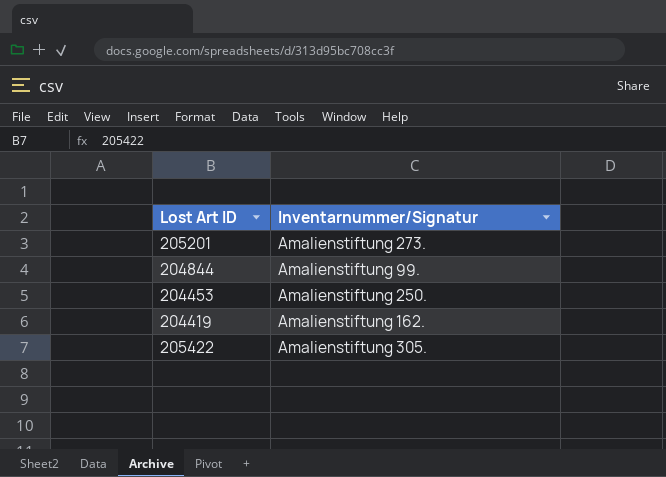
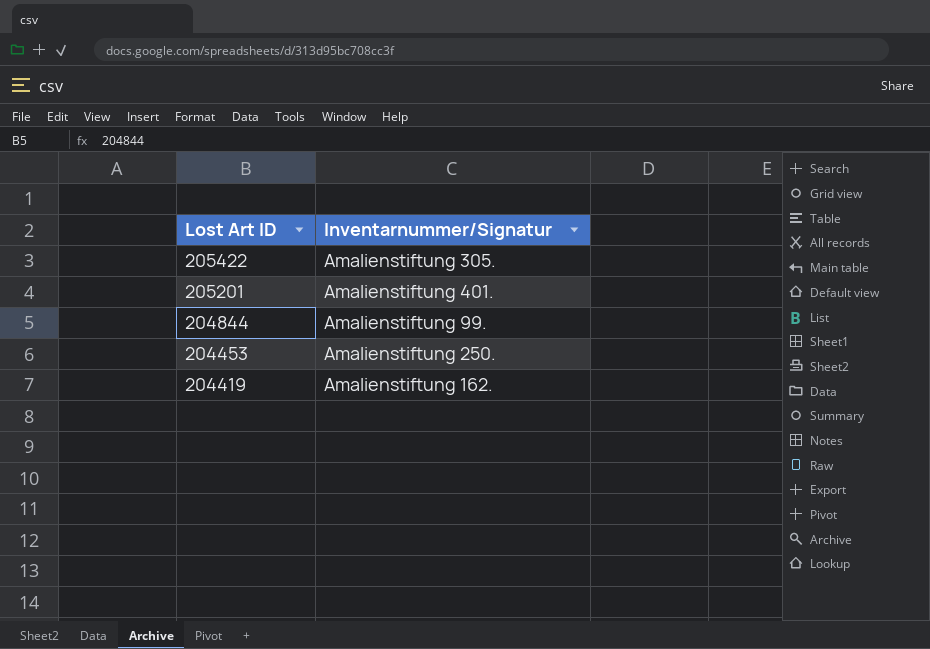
row order: none -> Lost Art ID descending
205201 | Inventarnummer/Signatur: Amalienstiftung 273. -> Amalienstiftung 401.

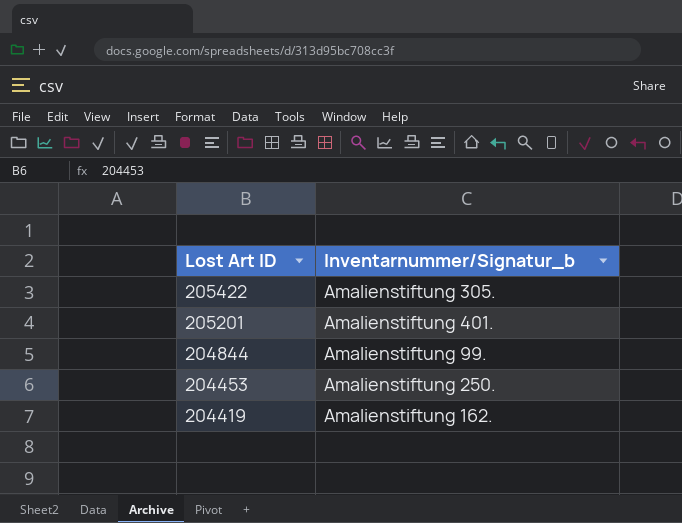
column name: Inventarnummer/Signatur -> Inventarnummer/Signatur_b

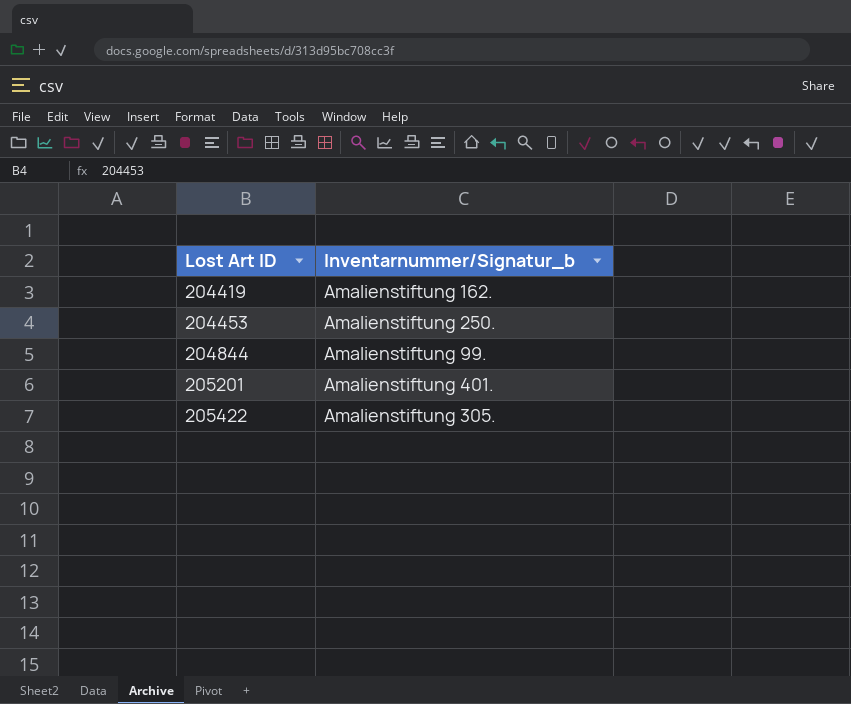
row order: Lost Art ID descending -> Lost Art ID ascending

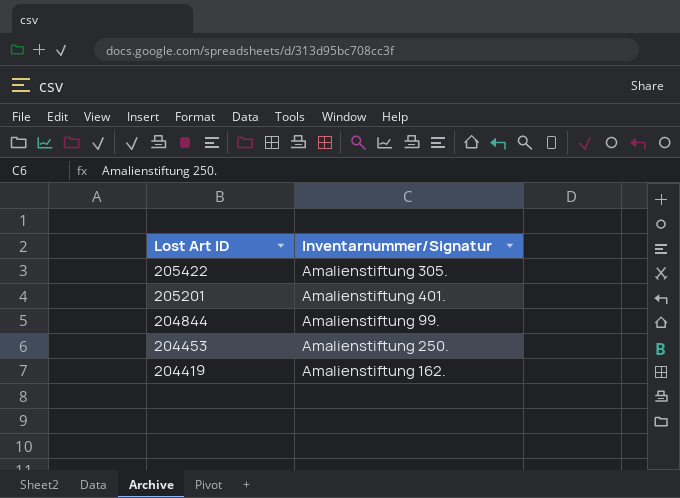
row order: Lost Art ID ascending -> Lost Art ID descending
column name: Inventarnummer/Signatur_b -> Inventarnummer/Signatur

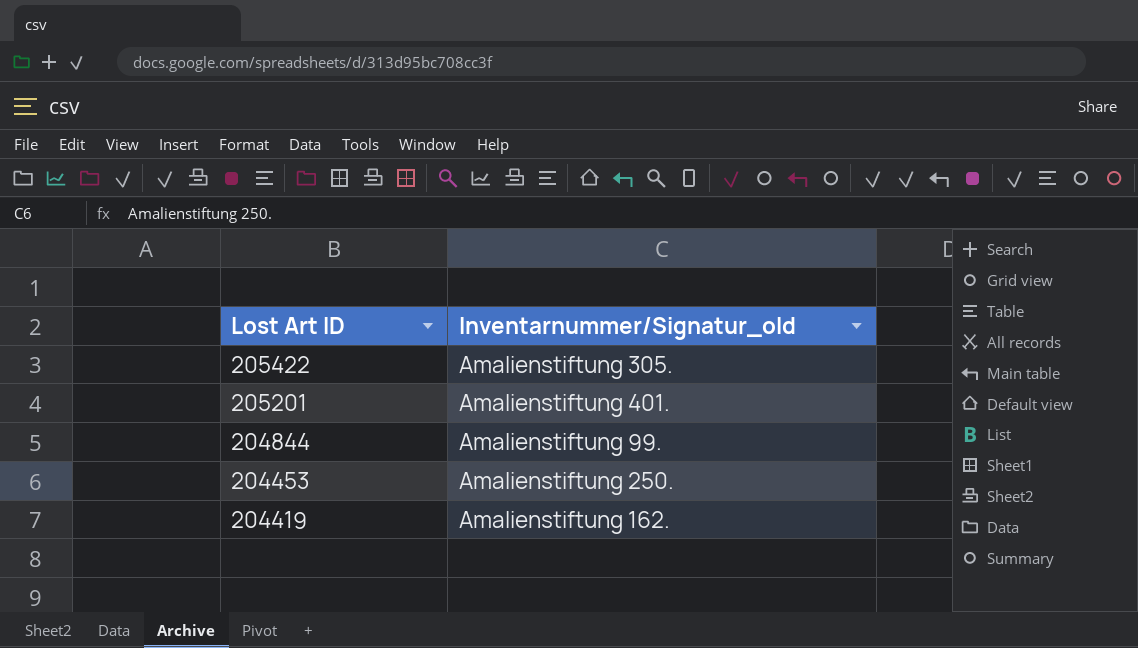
column name: Inventarnummer/Signatur -> Inventarnummer/Signatur_old

